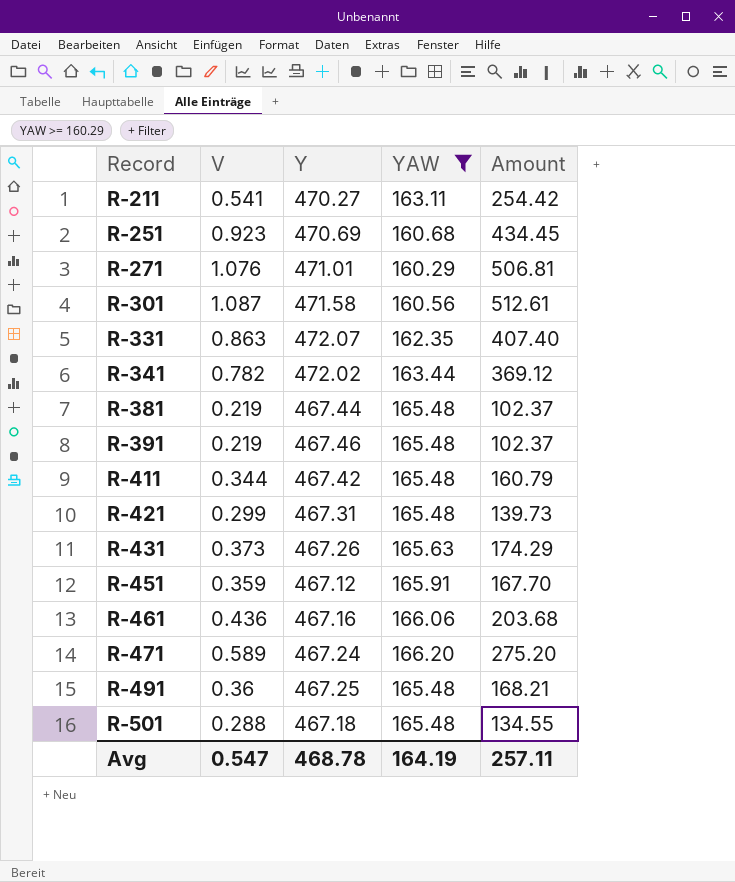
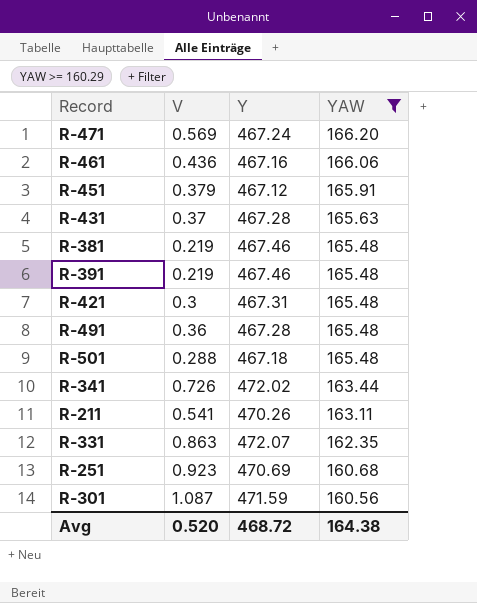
row order: Record ascending -> YAW descending
column Amount | formula: [V] * [Y] -> none
row R-271: 1.076 | 471.01 | 160.29 | 506.81 -> none
row R-411: 0.344 | 467.42 | 165.48 | 160.79 -> none
R-471 | V: 0.589 -> 0.569
R-451 | V: 0.359 -> 0.379
R-431 | V: 0.373 -> 0.37
R-431 | Y: 467.26 -> 467.28
R-381 | Y: 467.44 -> 467.46
R-421 | V: 0.299 -> 0.3
R-491 | Y: 467.25 -> 467.28
R-341 | V: 0.782 -> 0.726
R-211 | Y: 470.27 -> 470.26
R-301 | Y: 471.58 -> 471.59
Avg | V: 0.547 -> 0.520
Avg | Y: 468.78 -> 468.72
Avg | YAW: 164.19 -> 164.38

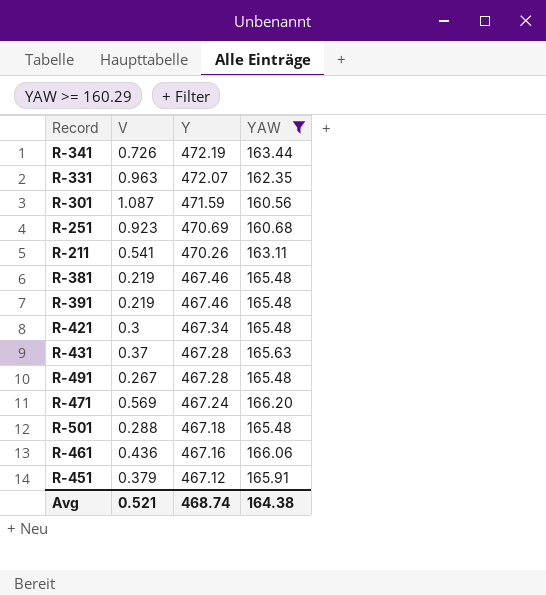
row order: YAW descending -> Y descending
R-341 | Y: 472.02 -> 472.19
R-331 | V: 0.863 -> 0.963
R-421 | Y: 467.31 -> 467.34
R-491 | V: 0.36 -> 0.267
Avg | V: 0.520 -> 0.521
Avg | Y: 468.72 -> 468.74

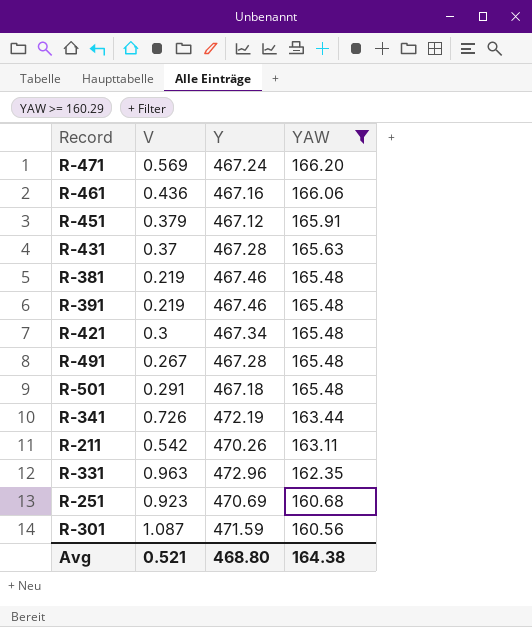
row order: Y descending -> YAW descending
R-501 | V: 0.288 -> 0.291
R-211 | V: 0.541 -> 0.542
R-331 | Y: 472.07 -> 472.96
Avg | Y: 468.74 -> 468.80

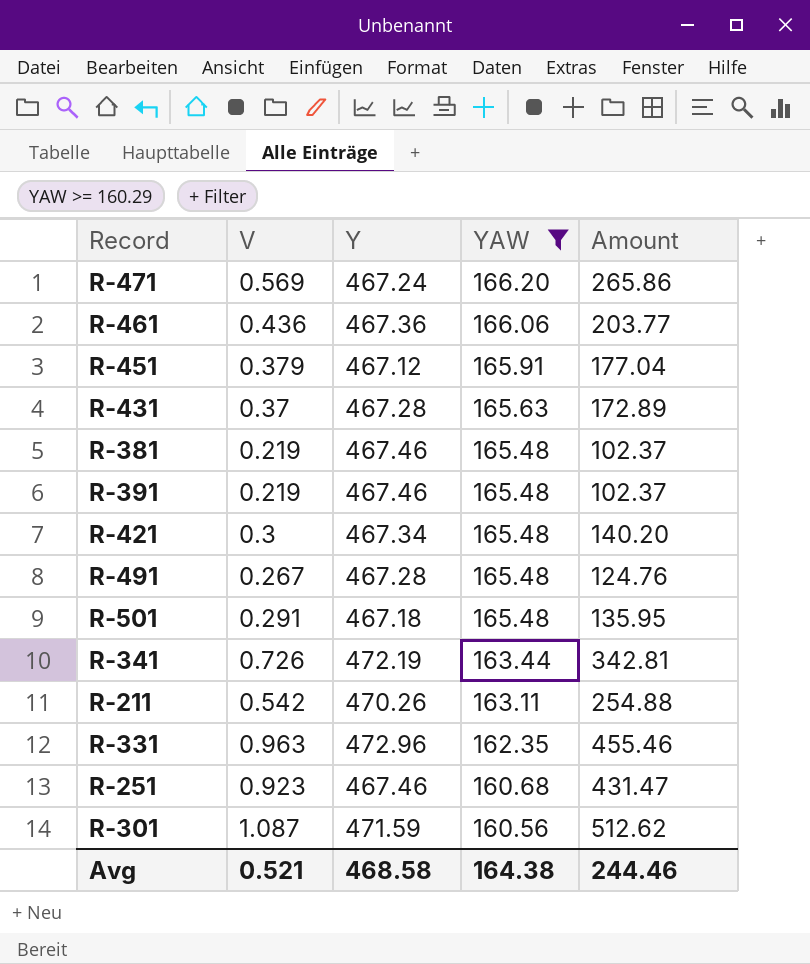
column Amount | formula: none -> [V] * [Y]
R-461 | Y: 467.16 -> 467.36
R-251 | Y: 470.69 -> 467.46
Avg | Y: 468.80 -> 468.58

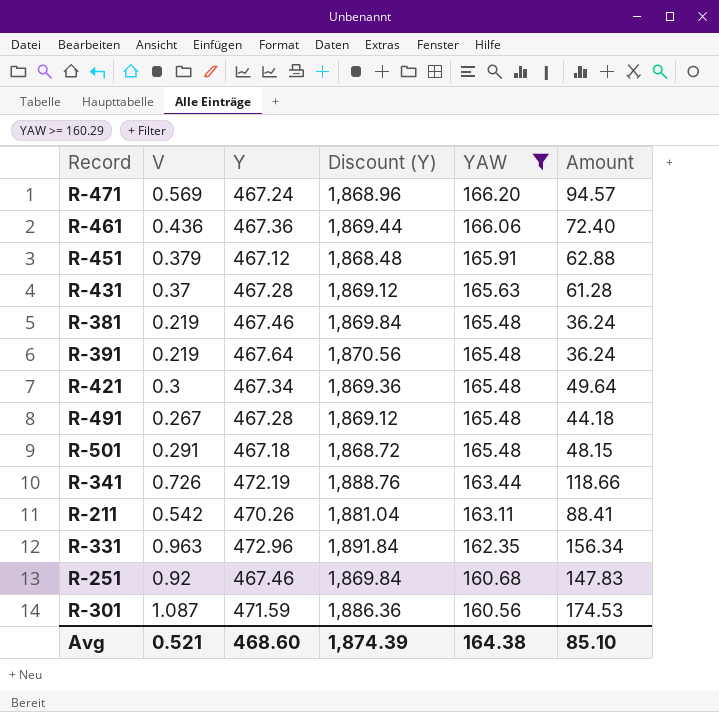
column Discount (Y) | formula: none -> [Y] * 4
column Amount | formula: [V] * [Y] -> [V] * [YAW]
R-391 | Y: 467.46 -> 467.64
R-251 | V: 0.923 -> 0.92
Avg | Y: 468.58 -> 468.60
Avg | Amount: 244.46 -> 85.10

